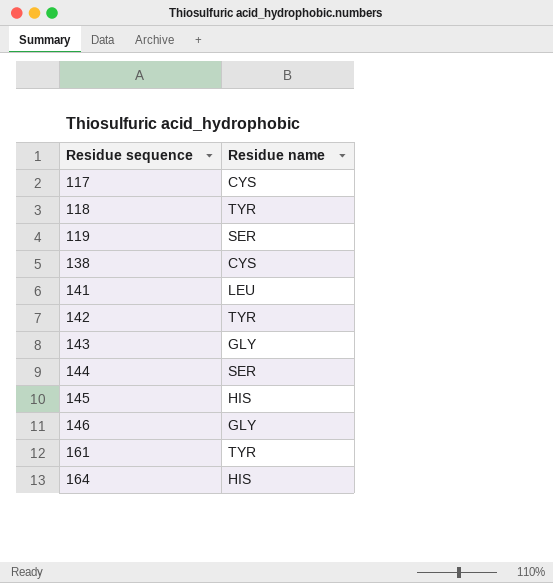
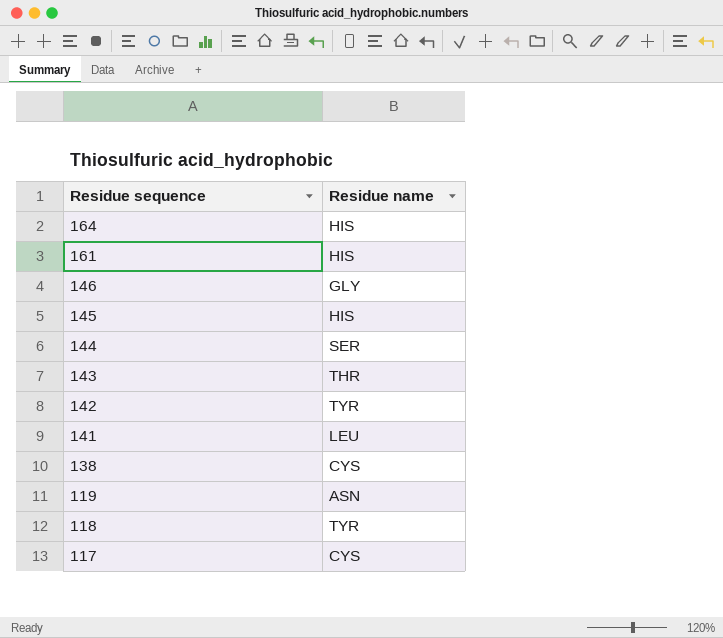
row order: Residue sequence ascending -> Residue sequence descending
161 | Residue name: TYR -> HIS
143 | Residue name: GLY -> THR
119 | Residue name: SER -> ASN

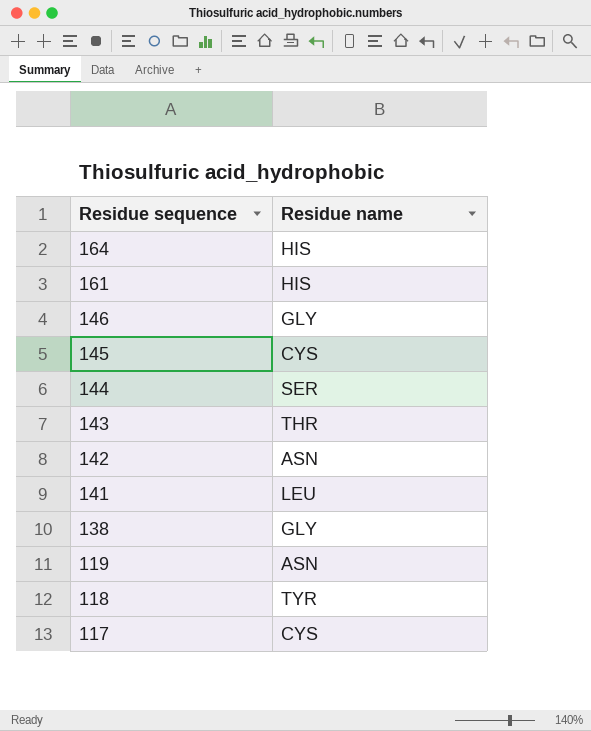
145 | Residue name: HIS -> CYS
142 | Residue name: TYR -> ASN
138 | Residue name: CYS -> GLY

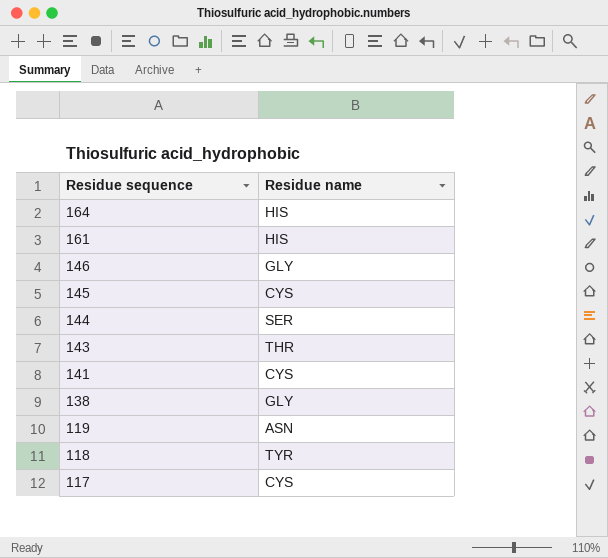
row 142: ASN -> none
141 | Residue name: LEU -> CYS

